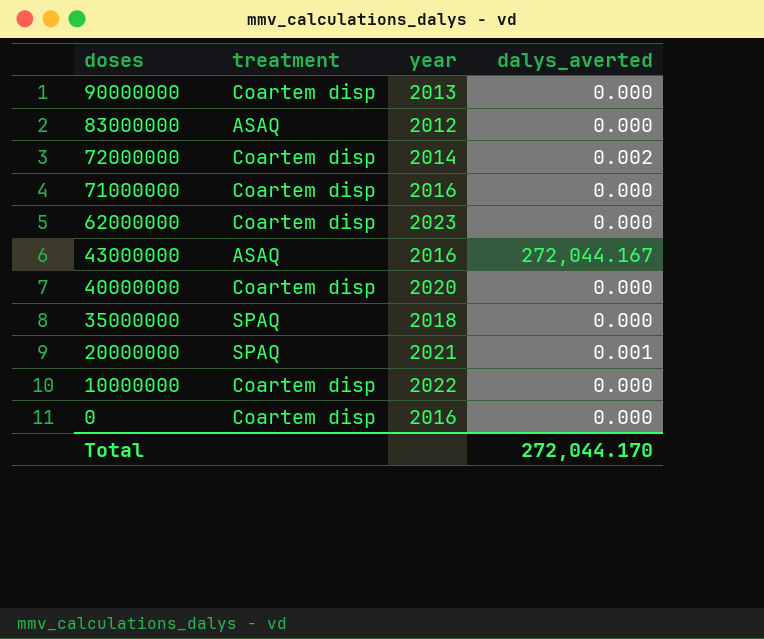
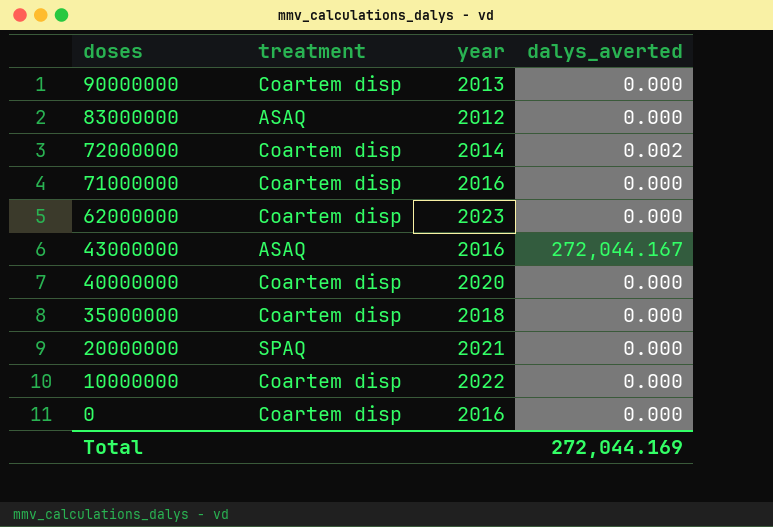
35000000 | treatment: SPAQ -> Coartem disp
20000000 | dalys_averted: 0.001 -> 0.000
Total | dalys_averted: 272,044.170 -> 272,044.169

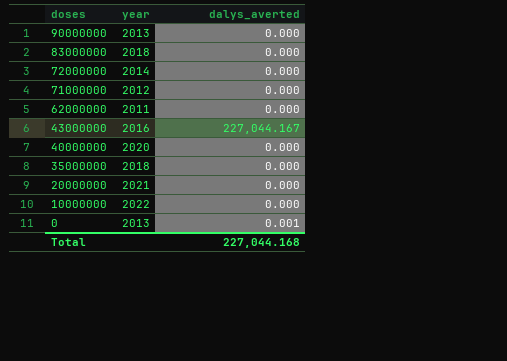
column treatment | position: 2 -> none
83000000 | year: 2012 -> 2018
72000000 | dalys_averted: 0.002 -> 0.000
71000000 | year: 2016 -> 2012
62000000 | year: 2023 -> 2011
43000000 | dalys_averted: 272,044.167 -> 227,044.167
0 | year: 2016 -> 2013
0 | dalys_averted: 0.000 -> 0.001
Total | dalys_averted: 272,044.169 -> 227,044.168

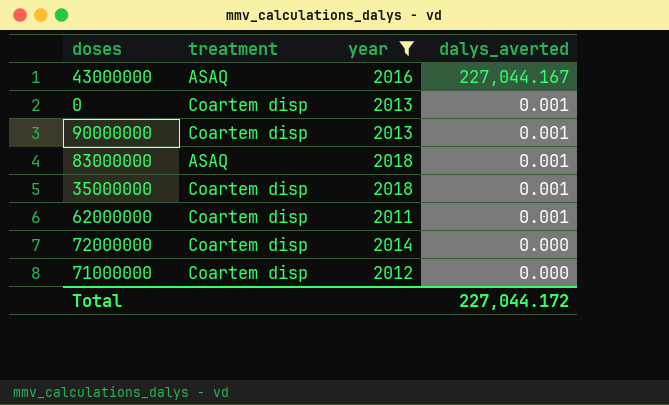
filter: none -> year <= 2018
row order: doses descending -> dalys_averted descending
column treatment | position: none -> 2
90000000 | dalys_averted: 0.000 -> 0.001
83000000 | dalys_averted: 0.000 -> 0.001
35000000 | dalys_averted: 0.000 -> 0.001
62000000 | dalys_averted: 0.000 -> 0.001
Total | dalys_averted: 227,044.168 -> 227,044.172

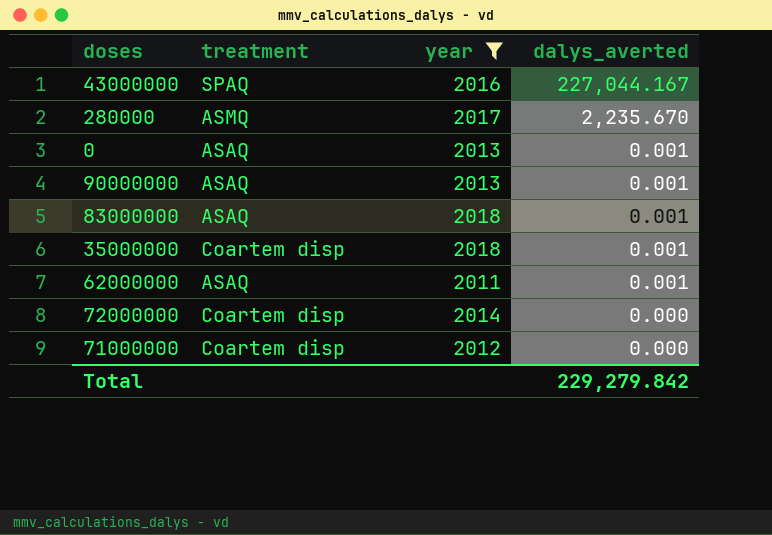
43000000 | treatment: ASAQ -> SPAQ
row 280000: none -> ASMQ | 2017 | 2,235.670
0 | treatment: Coartem disp -> ASAQ
90000000 | treatment: Coartem disp -> ASAQ
62000000 | treatment: Coartem disp -> ASAQ
Total | dalys_averted: 227,044.172 -> 229,279.842

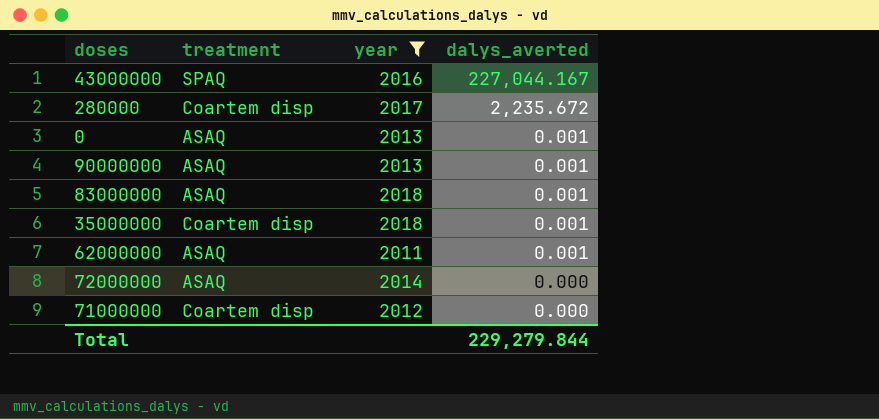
280000 | treatment: ASMQ -> Coartem disp
280000 | dalys_averted: 2,235.670 -> 2,235.672
72000000 | treatment: Coartem disp -> ASAQ
Total | dalys_averted: 229,279.842 -> 229,279.844

